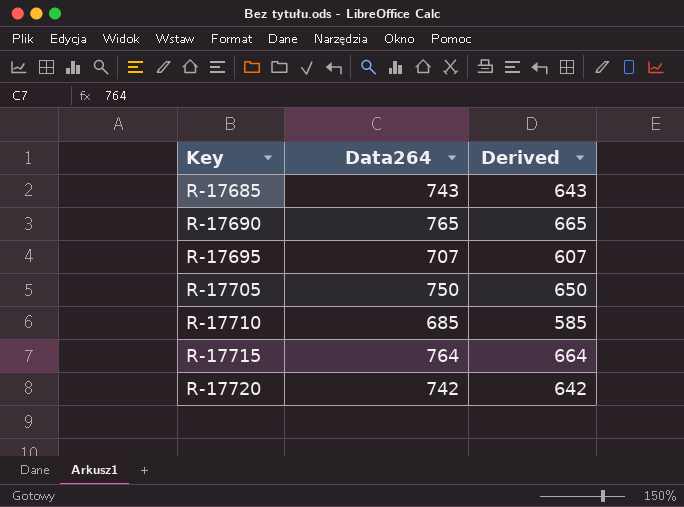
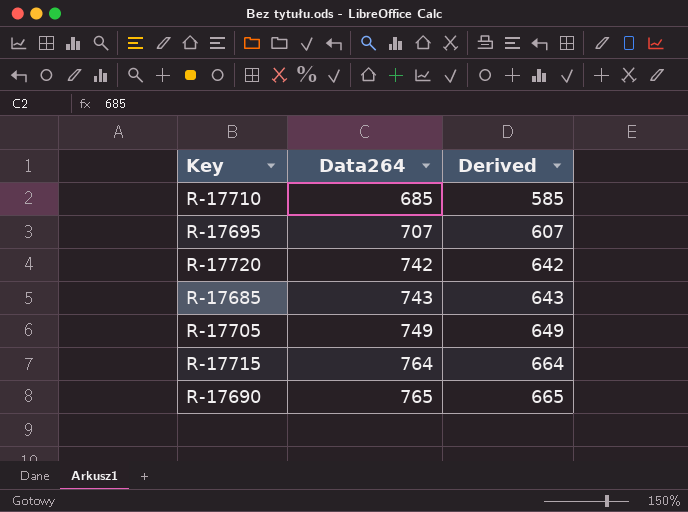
row order: Key ascending -> Data264 ascending
R-17705 | Data264: 750 -> 749
R-17705 | Derived: 650 -> 649

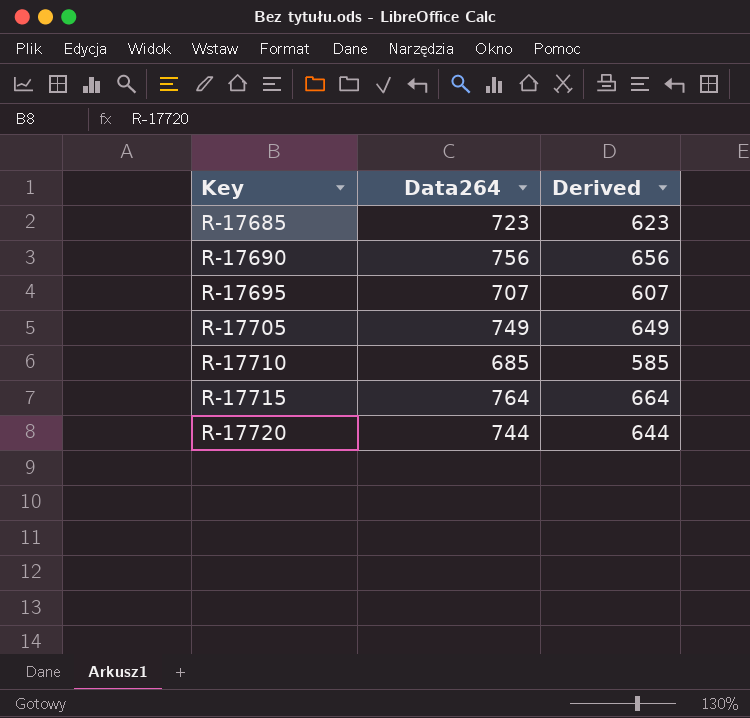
row order: Data264 ascending -> Key ascending
R-17685 | Data264: 743 -> 723
R-17685 | Derived: 643 -> 623
R-17690 | Data264: 765 -> 756
R-17690 | Derived: 665 -> 656
R-17720 | Data264: 742 -> 744
R-17720 | Derived: 642 -> 644

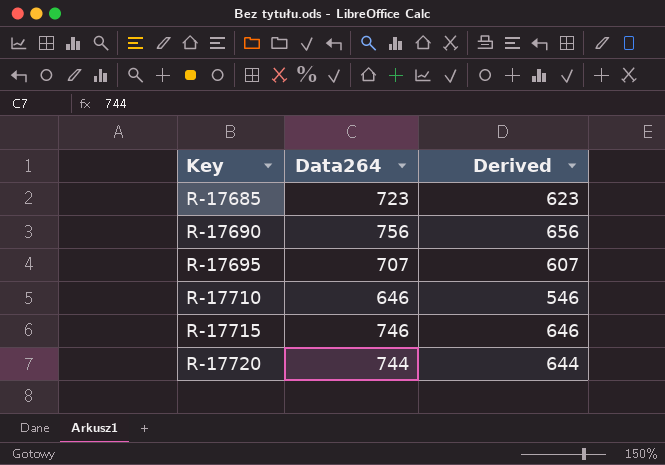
row R-17705: 749 | 649 -> none
R-17710 | Data264: 685 -> 646
R-17710 | Derived: 585 -> 546
R-17715 | Data264: 764 -> 746
R-17715 | Derived: 664 -> 646

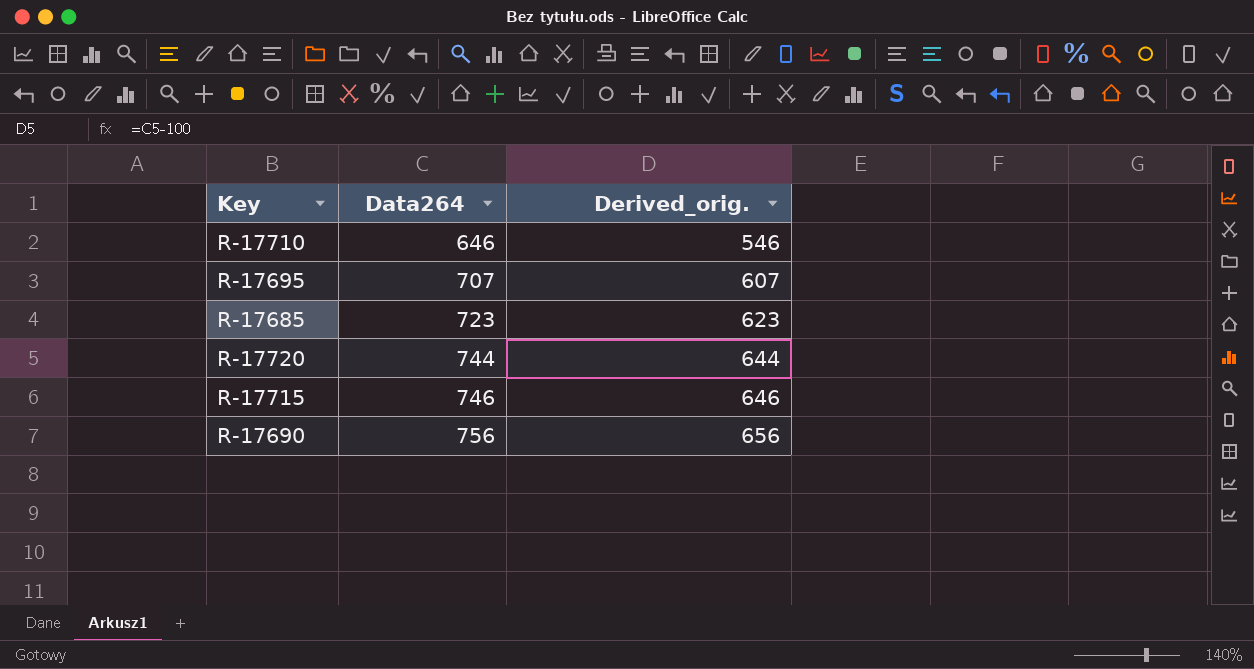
row order: Key ascending -> Data264 ascending
column name: Derived -> Derived_orig.

